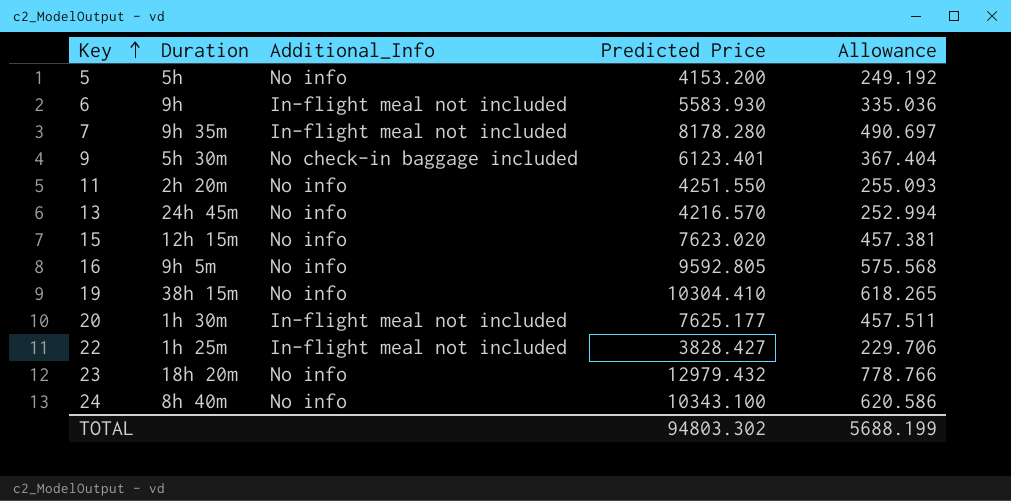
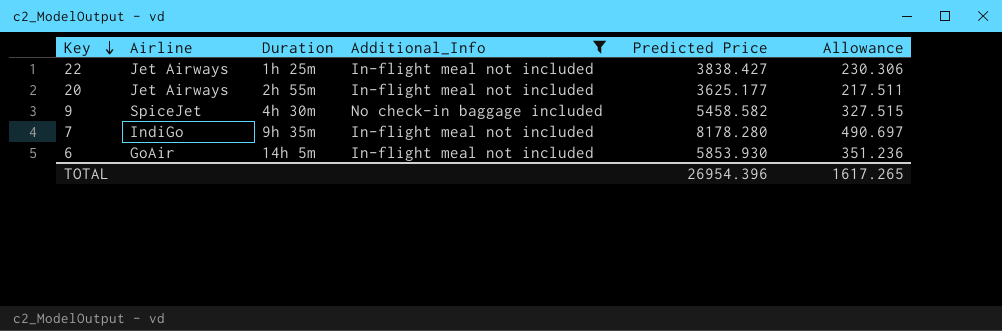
filter: none -> Additional_Info != No info
row order: Key ascending -> Key descending
column Airline | position: none -> 2
22 | Predicted Price: 3828.427 -> 3838.427
22 | Allowance: 229.706 -> 230.306
20 | Duration: 1h 30m -> 2h 55m
20 | Predicted Price: 7625.177 -> 3625.177
20 | Allowance: 457.511 -> 217.511
9 | Duration: 5h 30m -> 4h 30m
9 | Predicted Price: 6123.401 -> 5458.582
9 | Allowance: 367.404 -> 327.515
6 | Duration: 9h -> 14h 5m
6 | Predicted Price: 5583.930 -> 5853.930
6 | Allowance: 335.036 -> 351.236
TOTAL | Predicted Price: 94803.302 -> 26954.396
TOTAL | Allowance: 5688.199 -> 1617.265

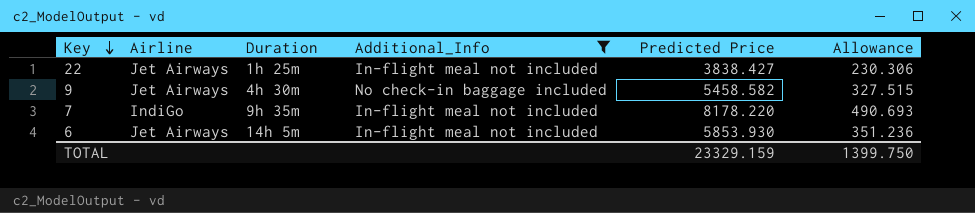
row 20: Jet Airways | 2h 55m | In-flight meal not included | 3625.177 | 217.511 -> none
9 | Airline: SpiceJet -> Jet Airways
7 | Predicted Price: 8178.280 -> 8178.220
7 | Allowance: 490.697 -> 490.693
6 | Airline: GoAir -> Jet Airways
TOTAL | Predicted Price: 26954.396 -> 23329.159
TOTAL | Allowance: 1617.265 -> 1399.750

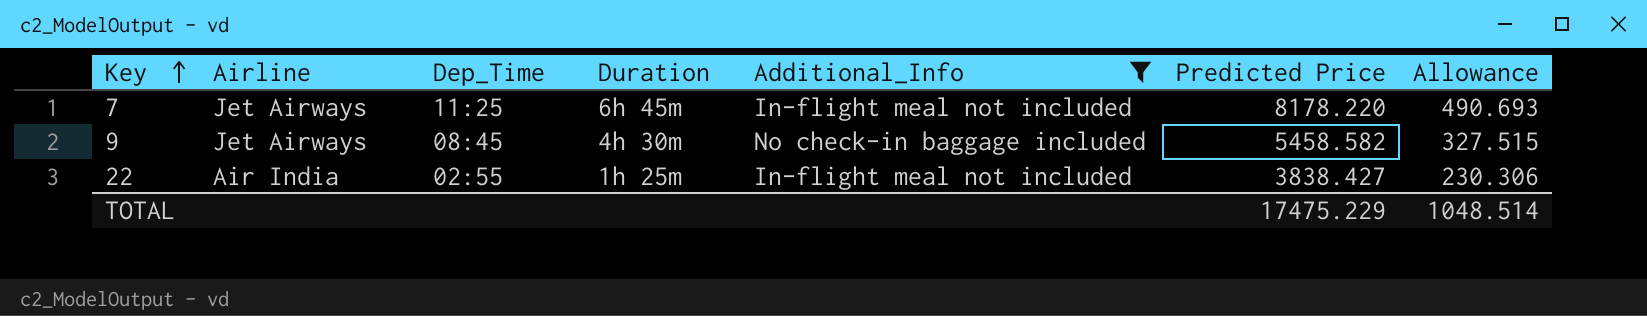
row order: Key descending -> Key ascending
column Dep_Time | position: none -> 3
row 6: Jet Airways | 14h 5m | In-flight meal not included | 5853.930 | 351.236 -> none
7 | Airline: IndiGo -> Jet Airways
7 | Duration: 9h 35m -> 6h 45m
22 | Airline: Jet Airways -> Air India
TOTAL | Predicted Price: 23329.159 -> 17475.229
TOTAL | Allowance: 1399.750 -> 1048.514

